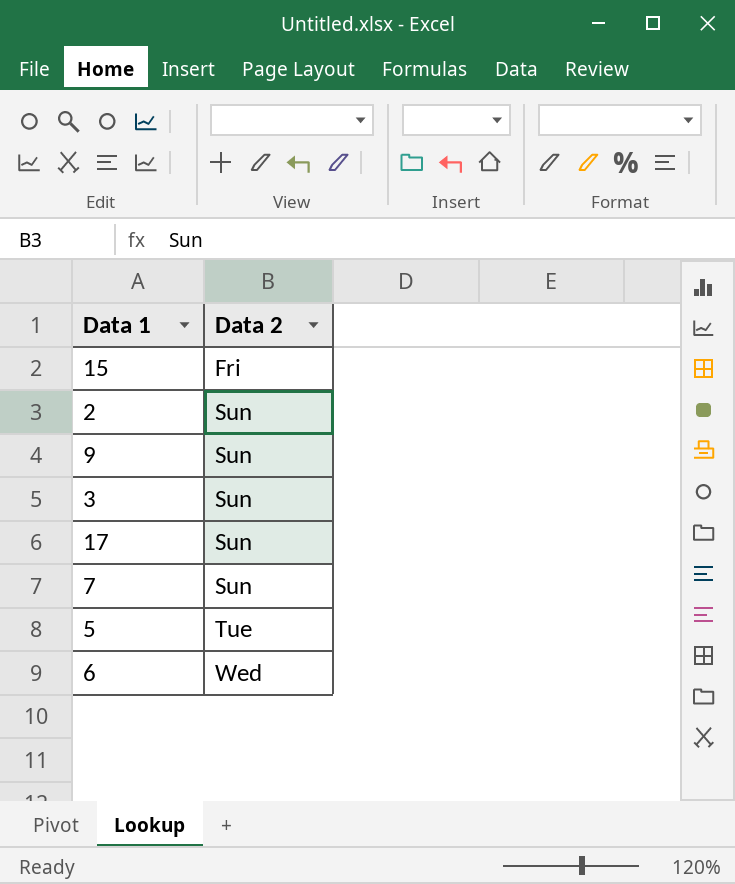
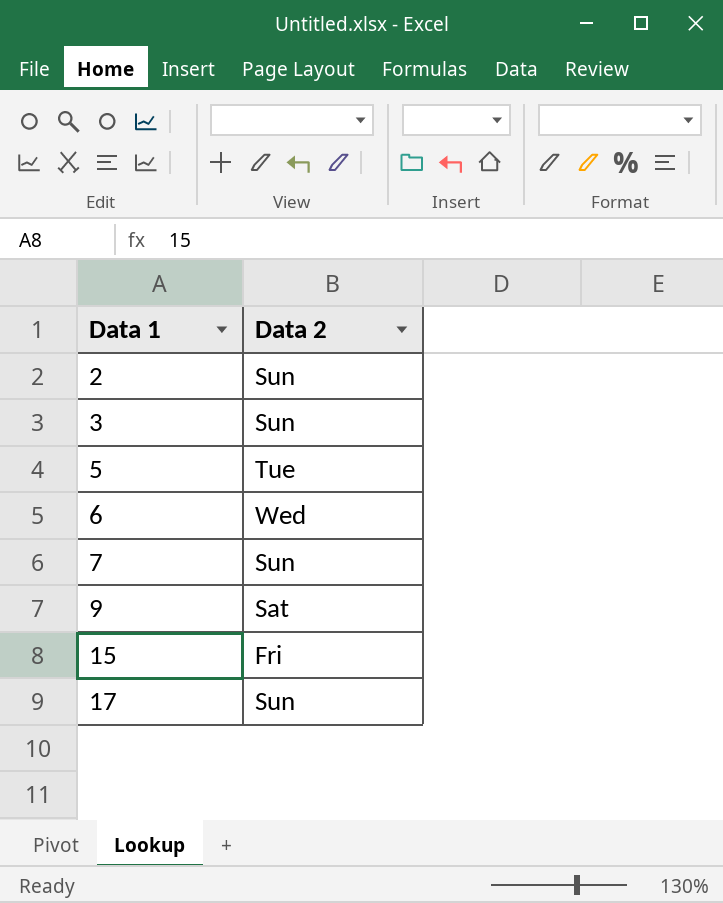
row order: Data 2 ascending -> Data 1 ascending
9 | Data 2: Sun -> Sat

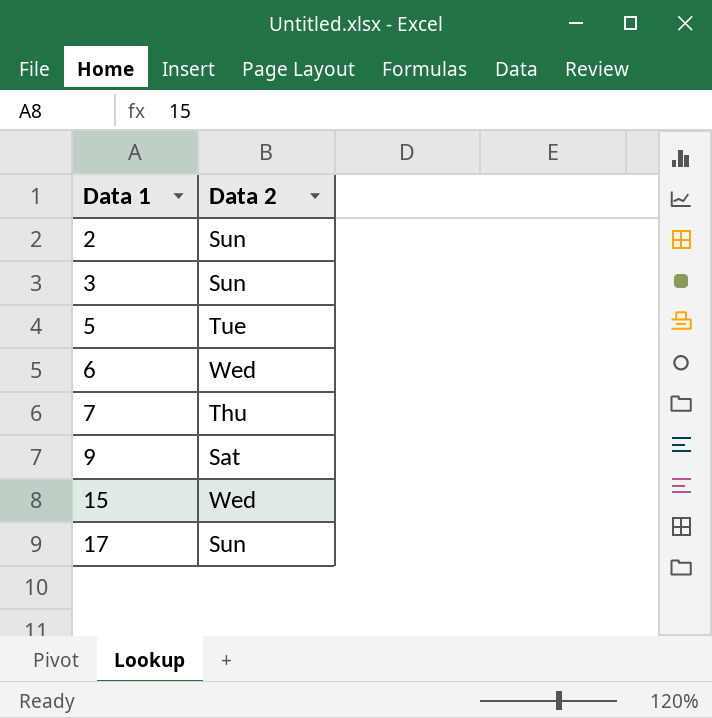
7 | Data 2: Sun -> Thu
15 | Data 2: Fri -> Wed

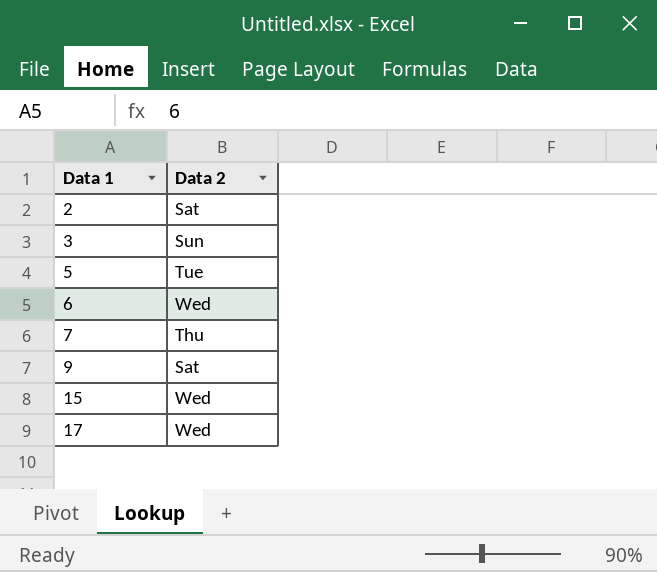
2 | Data 2: Sun -> Sat
17 | Data 2: Sun -> Wed

